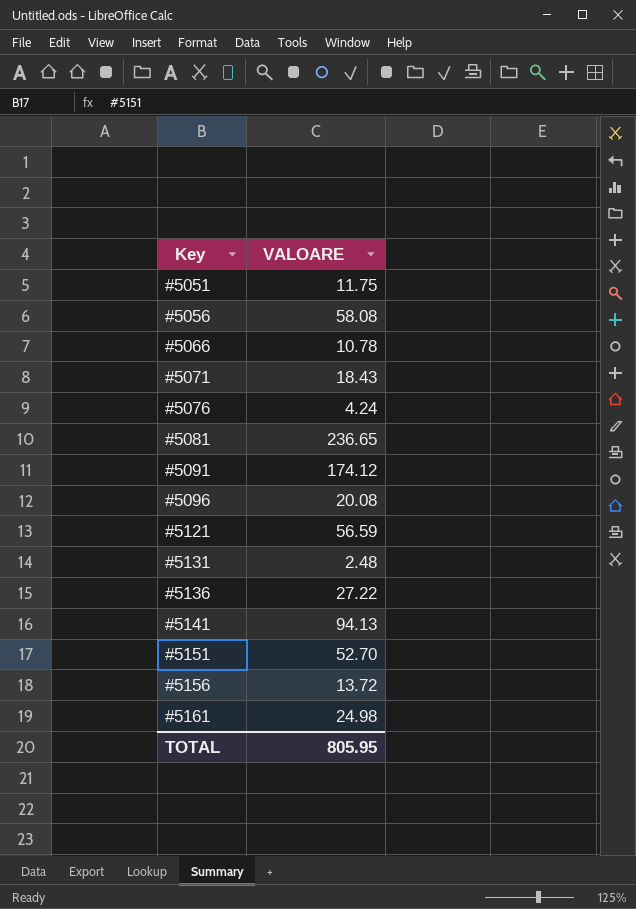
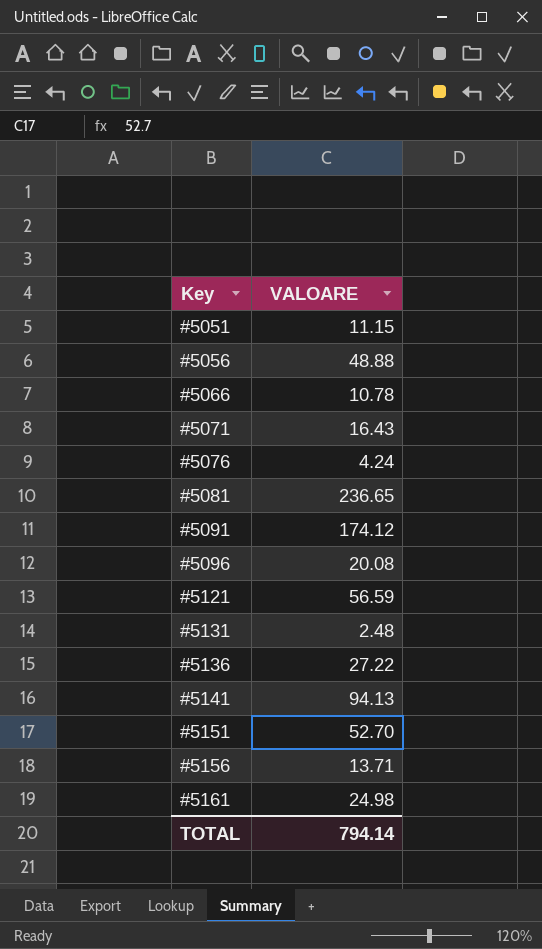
#5051 | VALOARE: 11.75 -> 11.15
#5056 | VALOARE: 58.08 -> 48.88
#5071 | VALOARE: 18.43 -> 16.43
#5156 | VALOARE: 13.72 -> 13.71
TOTAL | VALOARE: 805.95 -> 794.14

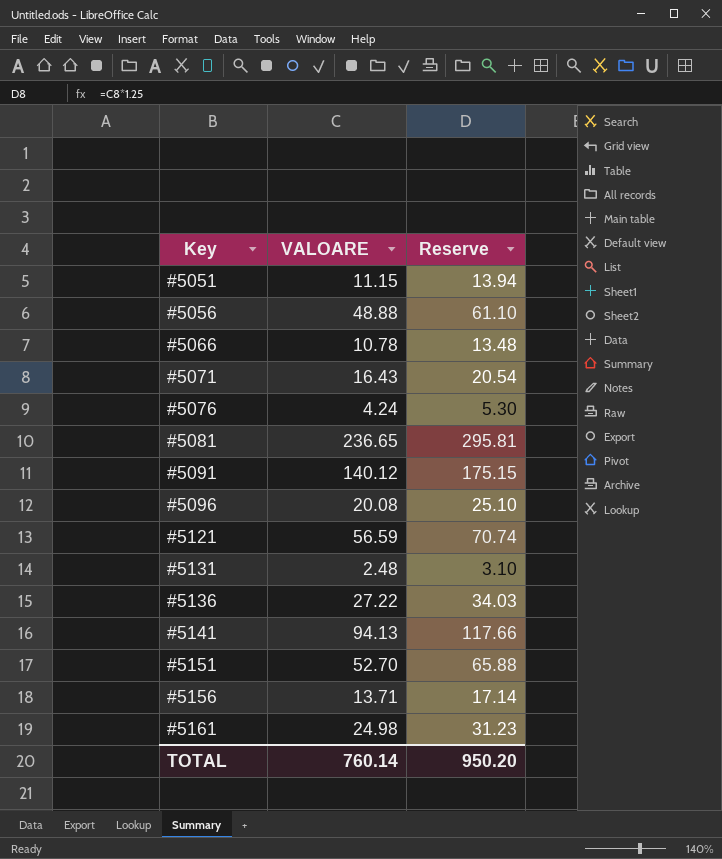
column Reserve | formula: none -> [VALOARE] * 1.25
#5091 | VALOARE: 174.12 -> 140.12
TOTAL | VALOARE: 794.14 -> 760.14

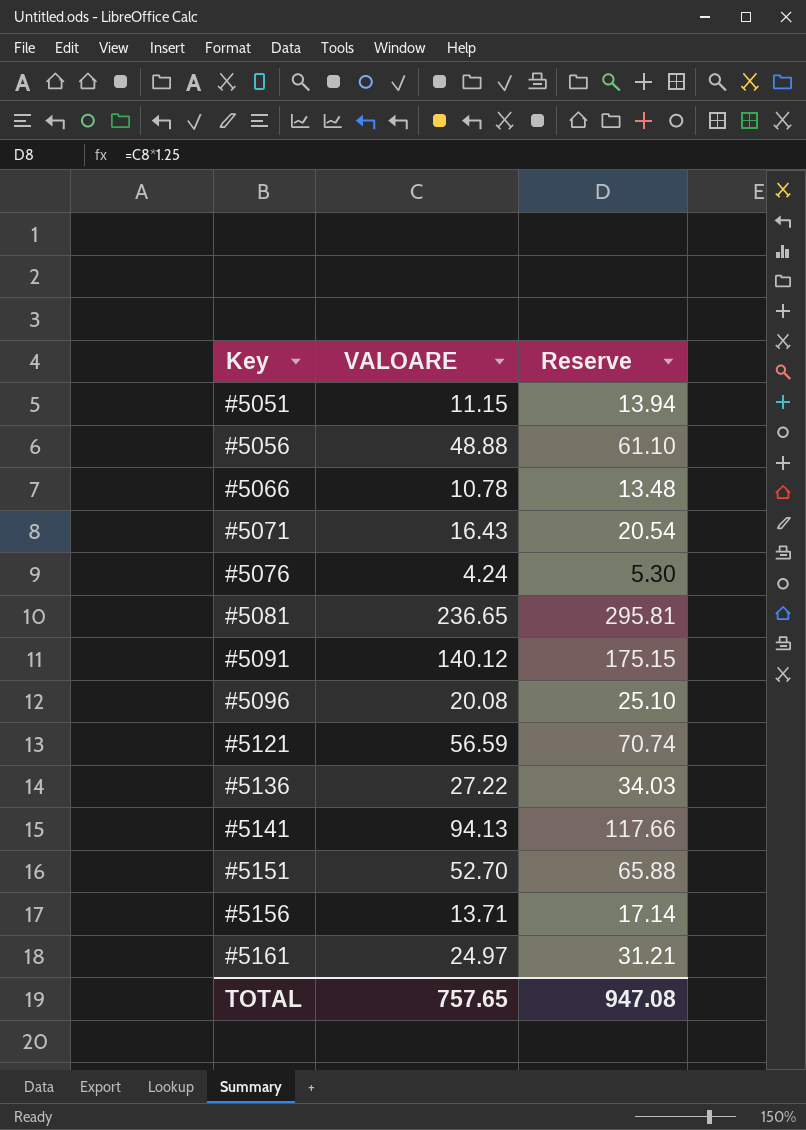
row #5131: 2.48 | 3.10 -> none
#5161 | VALOARE: 24.98 -> 24.97
#5161 | Reserve: 31.23 -> 31.21
TOTAL | VALOARE: 760.14 -> 757.65
TOTAL | Reserve: 950.20 -> 947.08

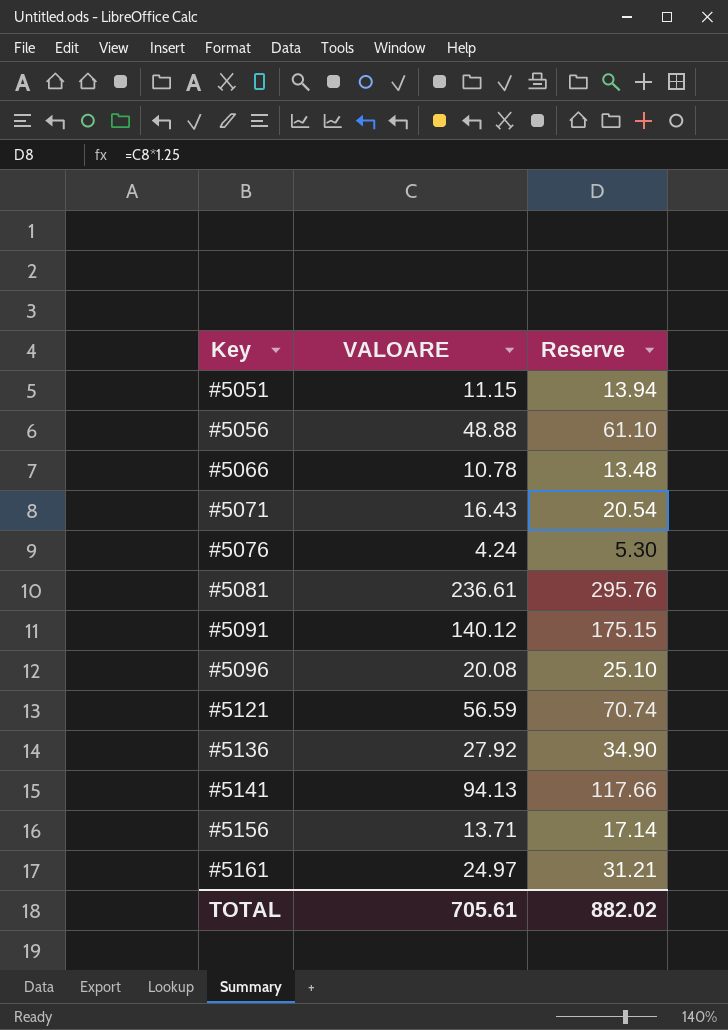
row #5151: 52.70 | 65.88 -> none
#5081 | VALOARE: 236.65 -> 236.61
#5081 | Reserve: 295.81 -> 295.76
#5136 | VALOARE: 27.22 -> 27.92
#5136 | Reserve: 34.03 -> 34.90
TOTAL | VALOARE: 757.65 -> 705.61
TOTAL | Reserve: 947.08 -> 882.02

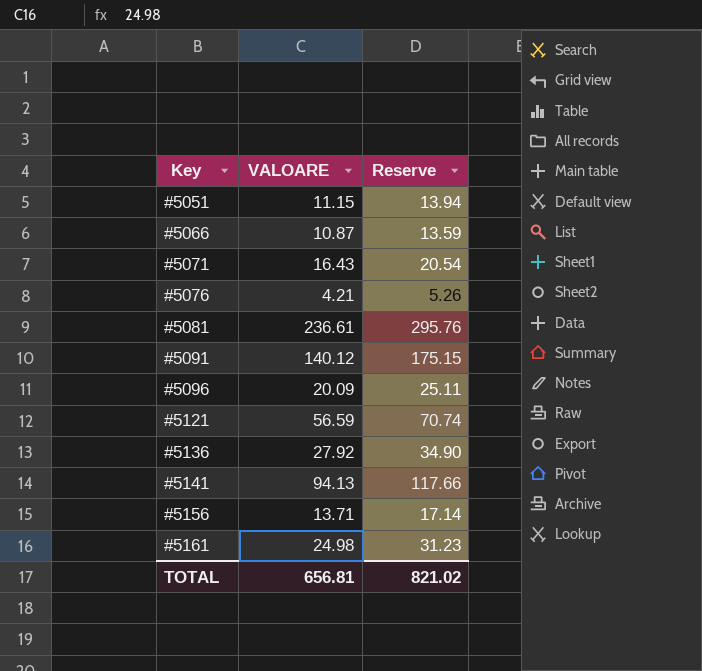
row #5056: 48.88 | 61.10 -> none
#5066 | VALOARE: 10.78 -> 10.87
#5066 | Reserve: 13.48 -> 13.59
#5076 | VALOARE: 4.24 -> 4.21
#5076 | Reserve: 5.30 -> 5.26
#5096 | VALOARE: 20.08 -> 20.09
#5096 | Reserve: 25.10 -> 25.11
#5161 | VALOARE: 24.97 -> 24.98
#5161 | Reserve: 31.21 -> 31.23
TOTAL | VALOARE: 705.61 -> 656.81
TOTAL | Reserve: 882.02 -> 821.02

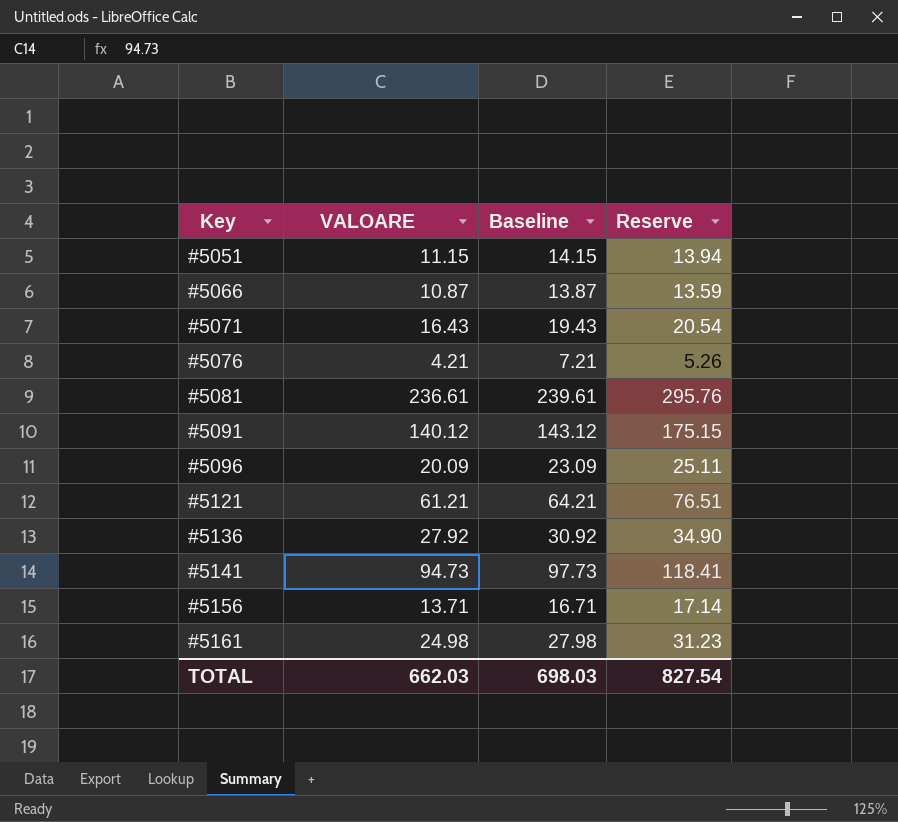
column Baseline | formula: none -> [VALOARE] + 3
#5121 | VALOARE: 56.59 -> 61.21
#5121 | Reserve: 70.74 -> 76.51
#5141 | VALOARE: 94.13 -> 94.73
#5141 | Reserve: 117.66 -> 118.41
TOTAL | VALOARE: 656.81 -> 662.03
TOTAL | Reserve: 821.02 -> 827.54

